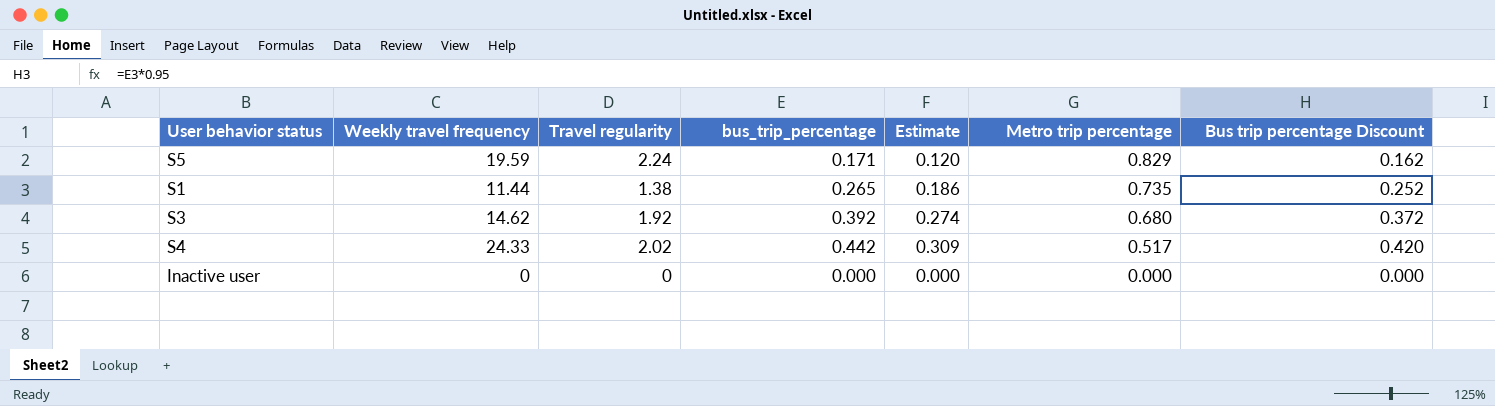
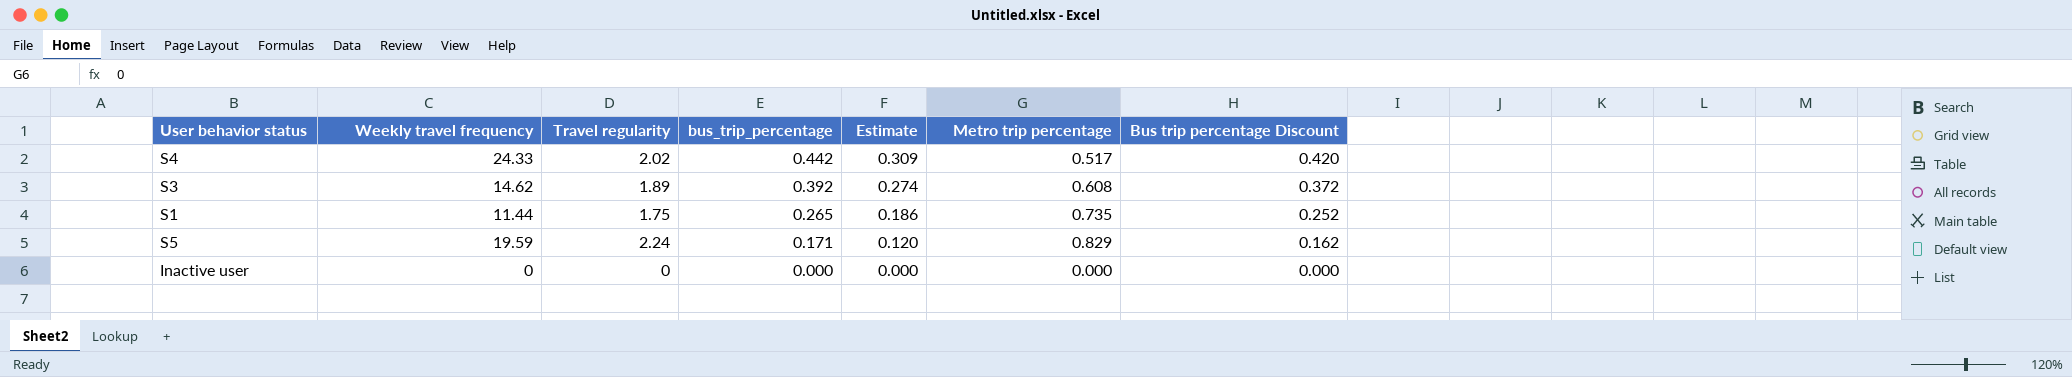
row order: Metro trip percentage descending -> bus_trip_percentage descending
S3 | Travel regularity: 1.92 -> 1.89
S3 | Metro trip percentage: 0.680 -> 0.608
S1 | Travel regularity: 1.38 -> 1.75

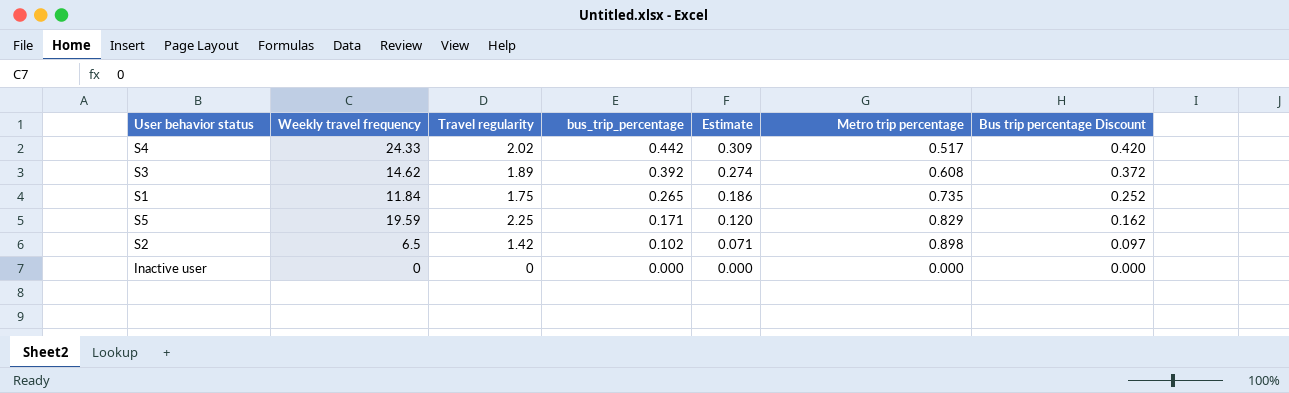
S1 | Weekly travel frequency: 11.44 -> 11.84
S5 | Travel regularity: 2.24 -> 2.25
row S2: none -> 6.5 | 1.42 | 0.102 | 0.071 | 0.898 | 0.097

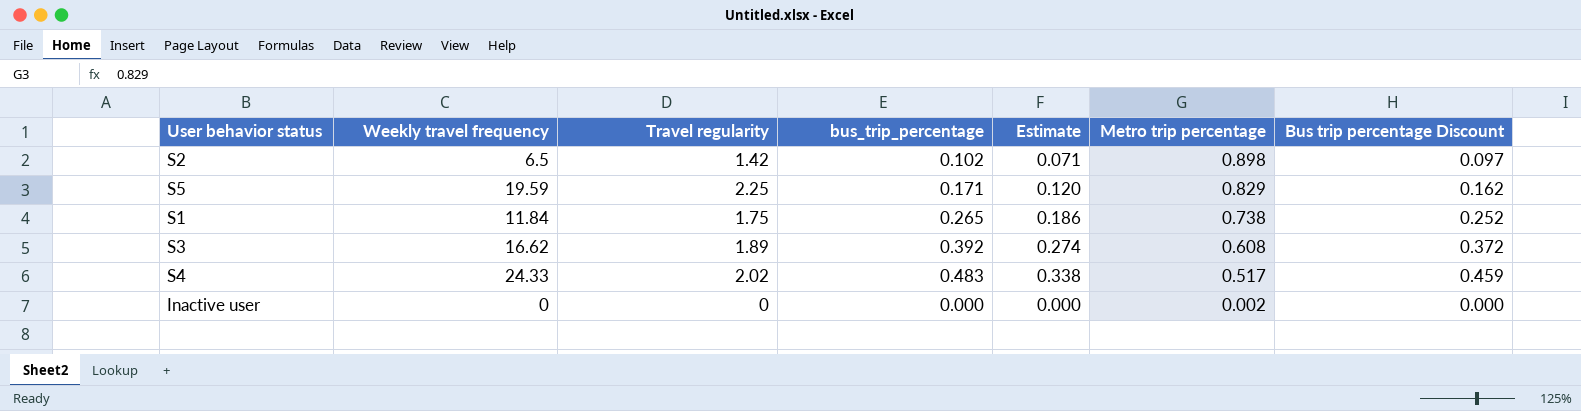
row order: bus_trip_percentage descending -> Metro trip percentage descending
S1 | Metro trip percentage: 0.735 -> 0.738
S3 | Weekly travel frequency: 14.62 -> 16.62
S4 | bus_trip_percentage: 0.442 -> 0.483
S4 | Estimate: 0.309 -> 0.338
S4 | Bus trip percentage Discount: 0.420 -> 0.459
Inactive user | Metro trip percentage: 0.000 -> 0.002

